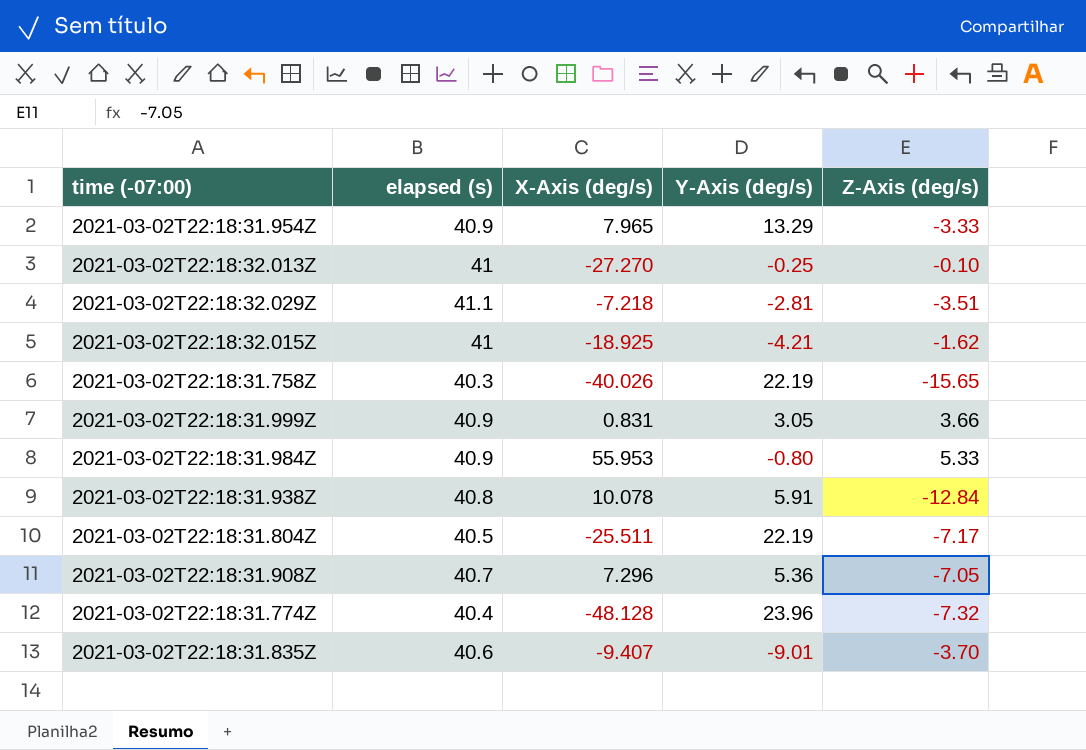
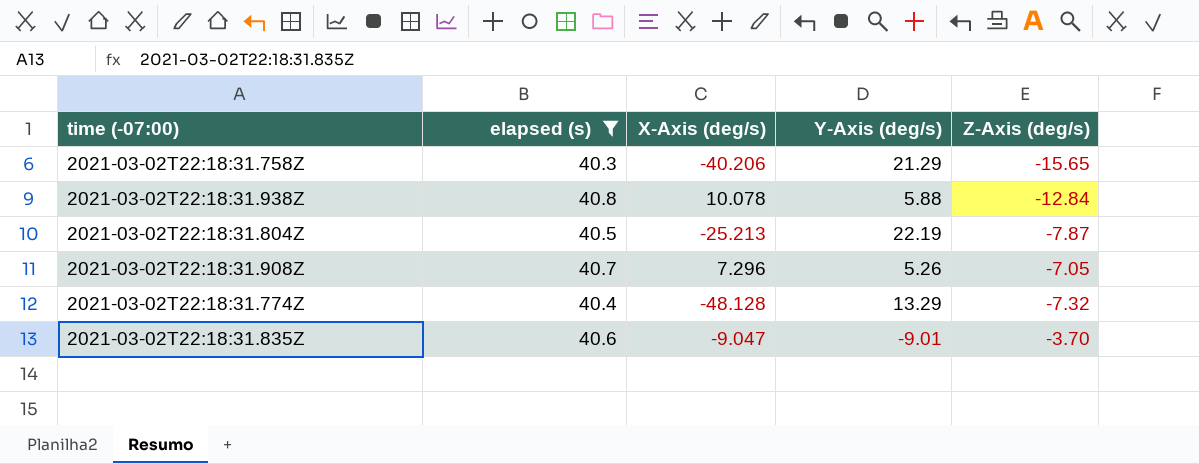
filter: none -> elapsed (s) <= 40.8
2021-03-02T22:18:31.758Z | X-Axis (deg/s): -40.026 -> -40.206
2021-03-02T22:18:31.758Z | Y-Axis (deg/s): 22.19 -> 21.29
2021-03-02T22:18:31.938Z | Y-Axis (deg/s): 5.91 -> 5.88
2021-03-02T22:18:31.804Z | X-Axis (deg/s): -25.511 -> -25.213
2021-03-02T22:18:31.804Z | Z-Axis (deg/s): -7.17 -> -7.87
2021-03-02T22:18:31.908Z | Y-Axis (deg/s): 5.36 -> 5.26
2021-03-02T22:18:31.774Z | Y-Axis (deg/s): 23.96 -> 13.29
2021-03-02T22:18:31.835Z | X-Axis (deg/s): -9.407 -> -9.047

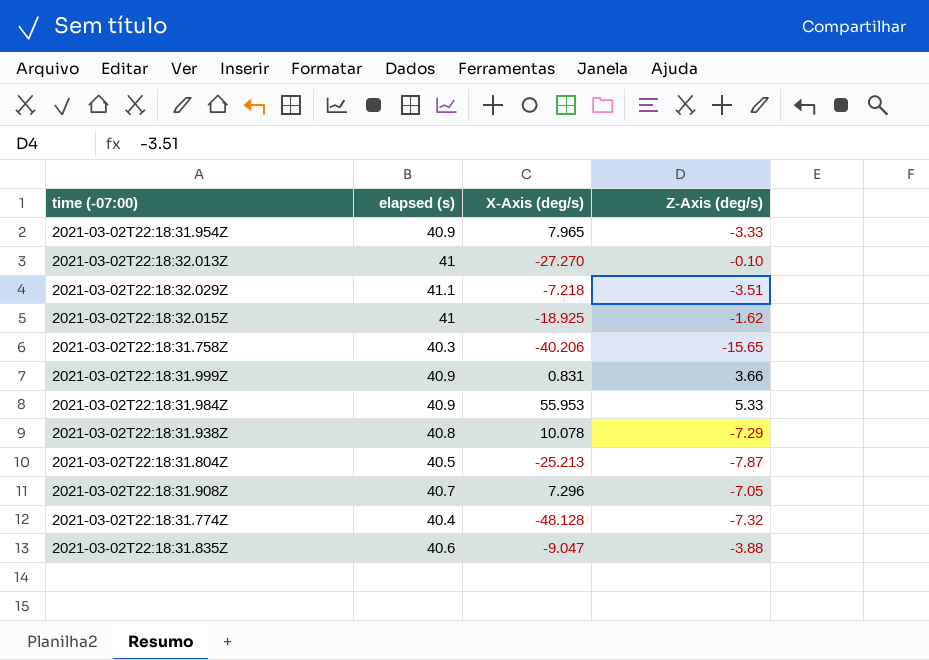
filter: elapsed (s) <= 40.8 -> none
column Y-Axis (deg/s) | position: 4 -> none
2021-03-02T22:18:31.938Z | Z-Axis (deg/s): -12.84 -> -7.29
2021-03-02T22:18:31.835Z | Z-Axis (deg/s): -3.70 -> -3.88

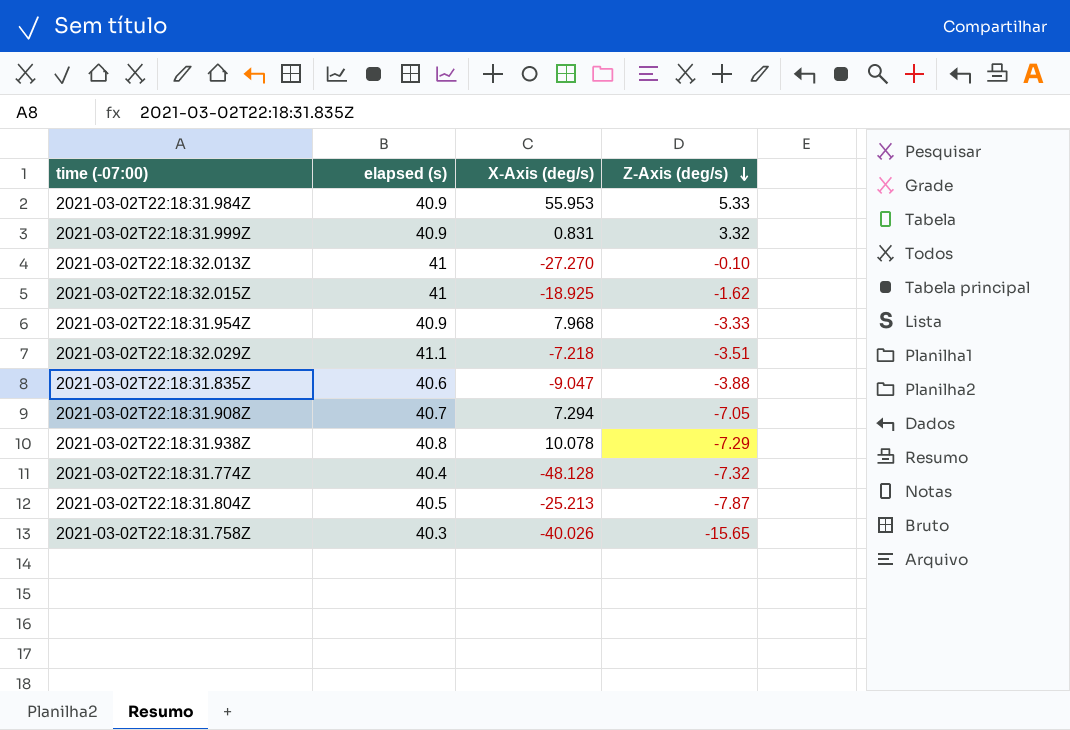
row order: none -> Z-Axis (deg/s) descending
2021-03-02T22:18:31.999Z | Z-Axis (deg/s): 3.66 -> 3.32
2021-03-02T22:18:31.954Z | X-Axis (deg/s): 7.965 -> 7.968
2021-03-02T22:18:31.908Z | X-Axis (deg/s): 7.296 -> 7.294
2021-03-02T22:18:31.758Z | X-Axis (deg/s): -40.206 -> -40.026

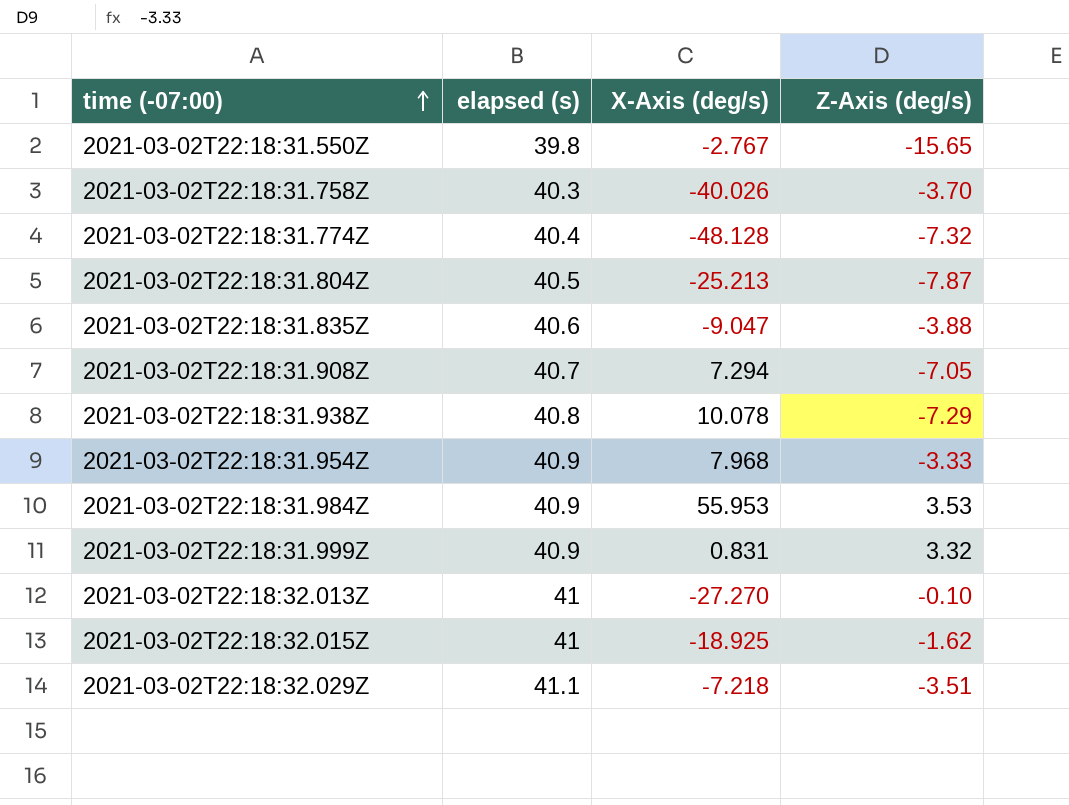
row order: Z-Axis (deg/s) descending -> time (-07:00) ascending
row 2021-03-02T22:18:31.550Z: none -> 39.8 | -2.767 | -15.65
2021-03-02T22:18:31.758Z | Z-Axis (deg/s): -15.65 -> -3.70
2021-03-02T22:18:31.984Z | Z-Axis (deg/s): 5.33 -> 3.53

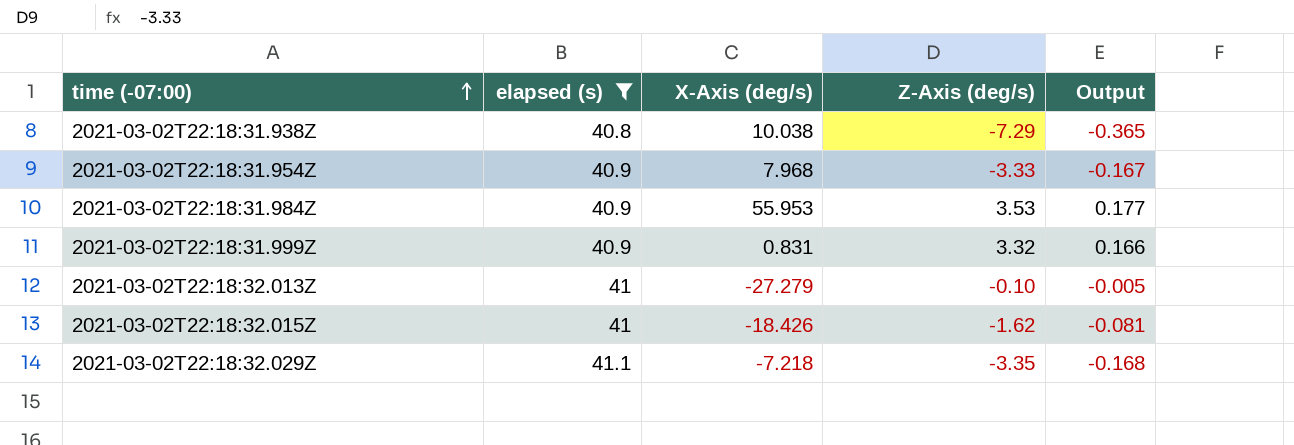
filter: none -> elapsed (s) >= 40.8
column Output | formula: none -> [Z-Axis (deg/s)] * 0.05
2021-03-02T22:18:31.938Z | X-Axis (deg/s): 10.078 -> 10.038
2021-03-02T22:18:32.013Z | X-Axis (deg/s): -27.270 -> -27.279
2021-03-02T22:18:32.015Z | X-Axis (deg/s): -18.925 -> -18.426
2021-03-02T22:18:32.029Z | Z-Axis (deg/s): -3.51 -> -3.35

